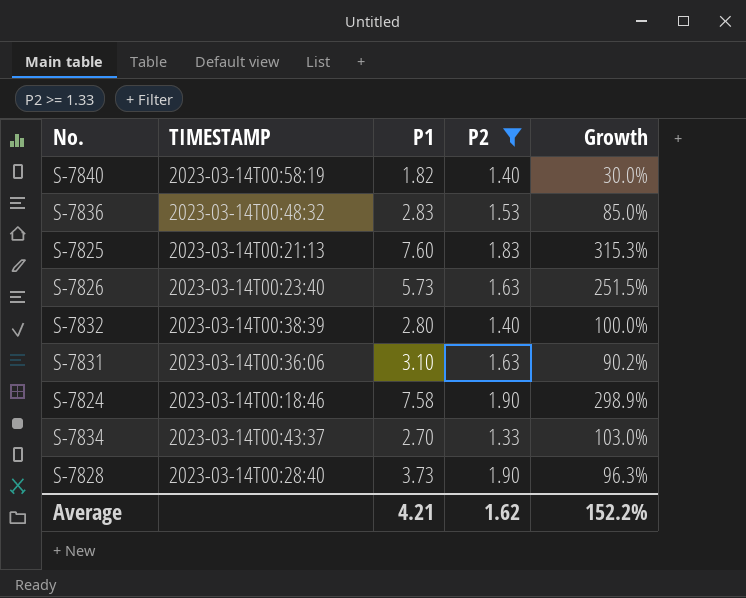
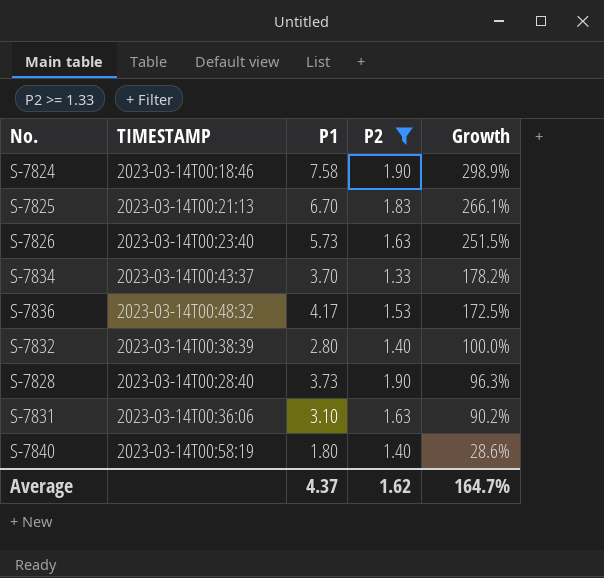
row order: none -> Growth descending
S-7825 | P1: 7.60 -> 6.70
S-7825 | Growth: 315.3% -> 266.1%
S-7834 | P1: 2.70 -> 3.70
S-7834 | Growth: 103.0% -> 178.2%
S-7836 | P1: 2.83 -> 4.17
S-7836 | Growth: 85.0% -> 172.5%
S-7840 | P1: 1.82 -> 1.80
S-7840 | Growth: 30.0% -> 28.6%
Average | P1: 4.21 -> 4.37
Average | Growth: 152.2% -> 164.7%

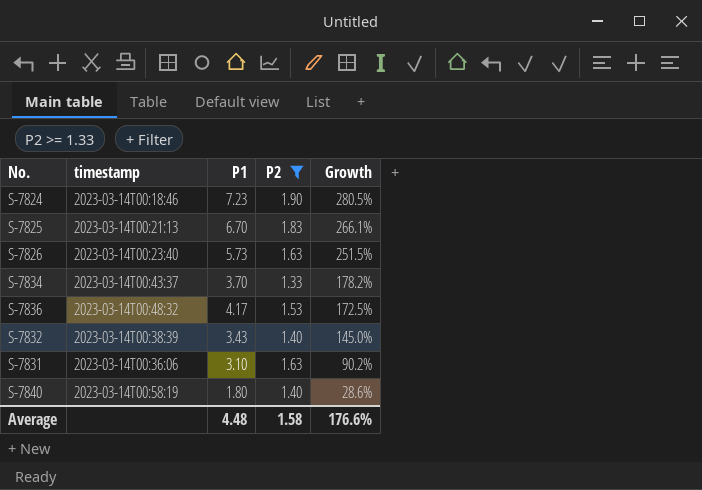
column name: TIMESTAMP -> timestamp
row S-7828: 2023-03-14T00:28:40 | 3.73 | 1.90 | 96.3% -> none
S-7824 | P1: 7.58 -> 7.23
S-7824 | Growth: 298.9% -> 280.5%
S-7832 | P1: 2.80 -> 3.43
S-7832 | Growth: 100.0% -> 145.0%
Average | P1: 4.37 -> 4.48
Average | P2: 1.62 -> 1.58
Average | Growth: 164.7% -> 176.6%

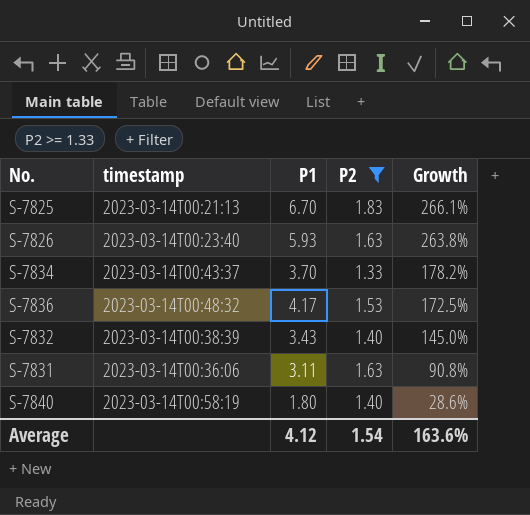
row S-7824: 2023-03-14T00:18:46 | 7.23 | 1.90 | 280.5% -> none
S-7826 | P1: 5.73 -> 5.93
S-7826 | Growth: 251.5% -> 263.8%
S-7831 | P1: 3.10 -> 3.11
S-7831 | Growth: 90.2% -> 90.8%
Average | P1: 4.48 -> 4.12
Average | P2: 1.58 -> 1.54
Average | Growth: 176.6% -> 163.6%

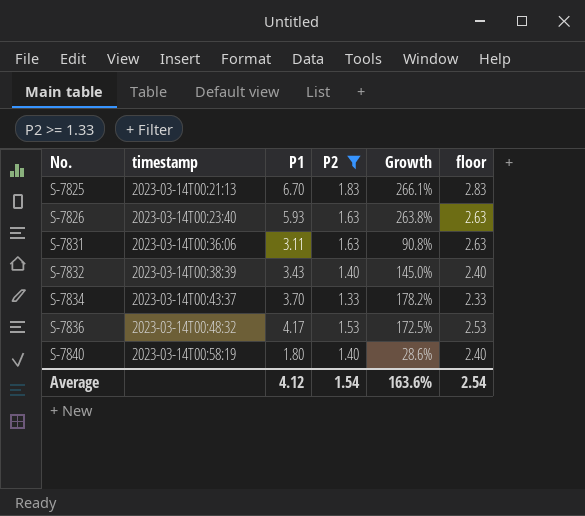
row order: Growth descending -> No. ascending
column floor | formula: none -> [P2] + 1

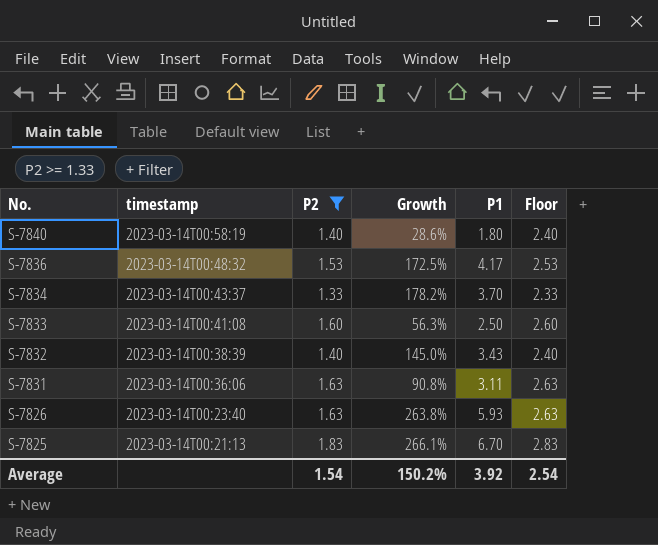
row order: No. ascending -> No. descending
column P1 | position: 3 -> 5
column name: floor -> Floor
row S-7833: none -> 2023-03-14T00:41:08 | 1.60 | 56.3% | 2.50 | 2.60
Average | Growth: 163.6% -> 150.2%
Average | P1: 4.12 -> 3.92

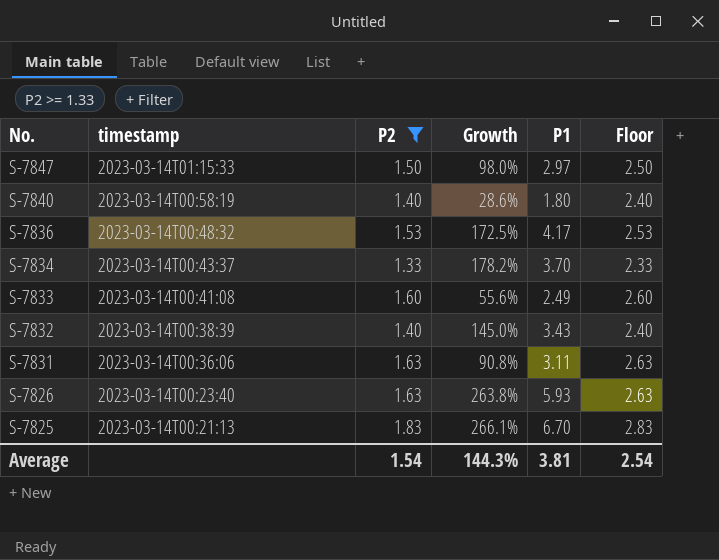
row S-7847: none -> 2023-03-14T01:15:33 | 1.50 | 98.0% | 2.97 | 2.50
S-7833 | Growth: 56.3% -> 55.6%
S-7833 | P1: 2.50 -> 2.49
Average | Growth: 150.2% -> 144.3%
Average | P1: 3.92 -> 3.81

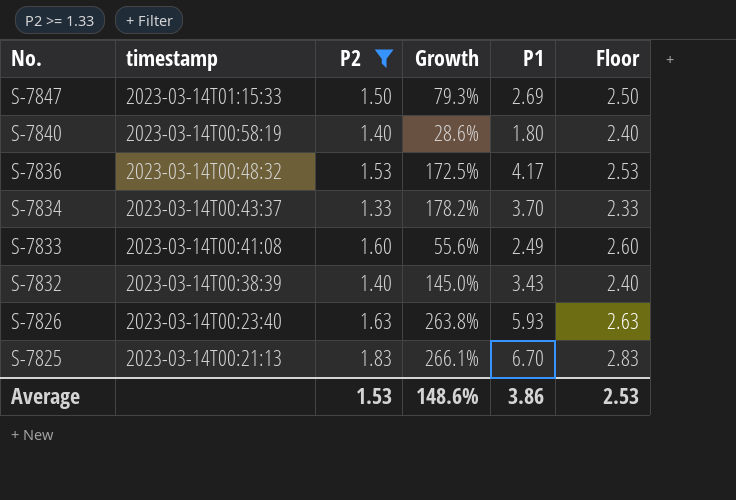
row S-7831: 2023-03-14T00:36:06 | 1.63 | 90.8% | 3.11 | 2.63 -> none
S-7847 | Growth: 98.0% -> 79.3%
S-7847 | P1: 2.97 -> 2.69
Average | P2: 1.54 -> 1.53
Average | Growth: 144.3% -> 148.6%
Average | P1: 3.81 -> 3.86
Average | Floor: 2.54 -> 2.53

